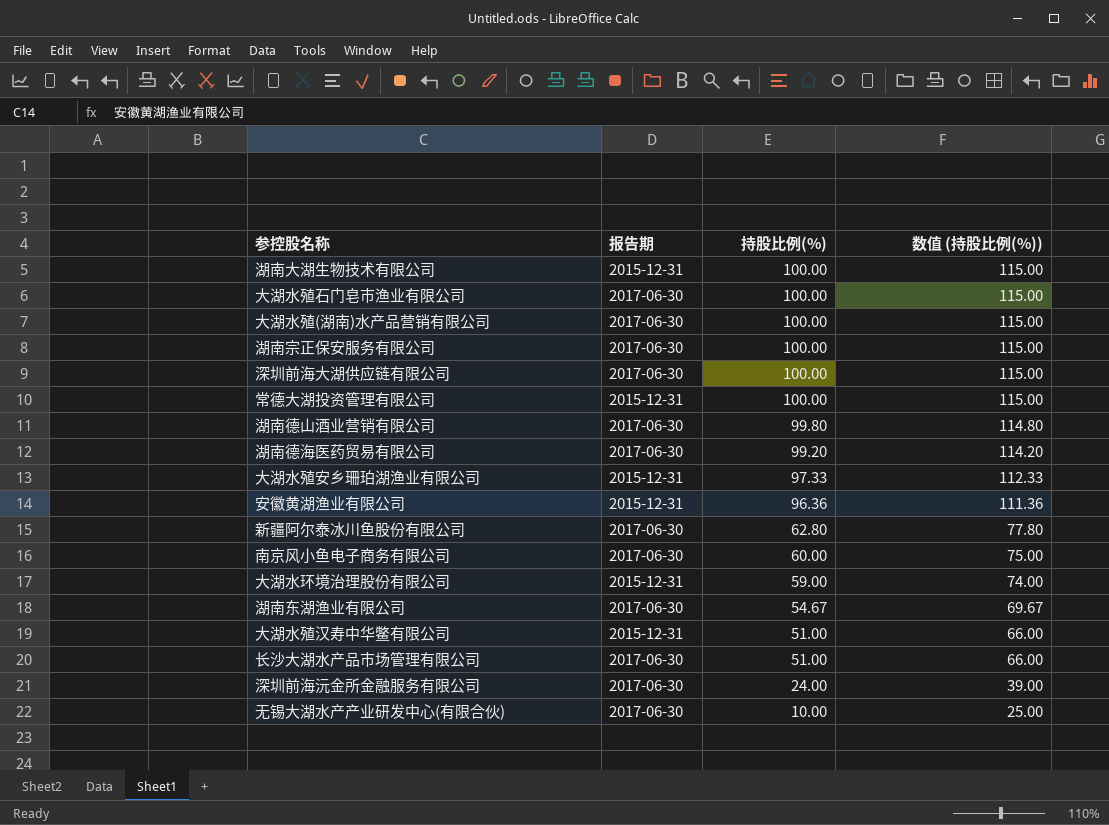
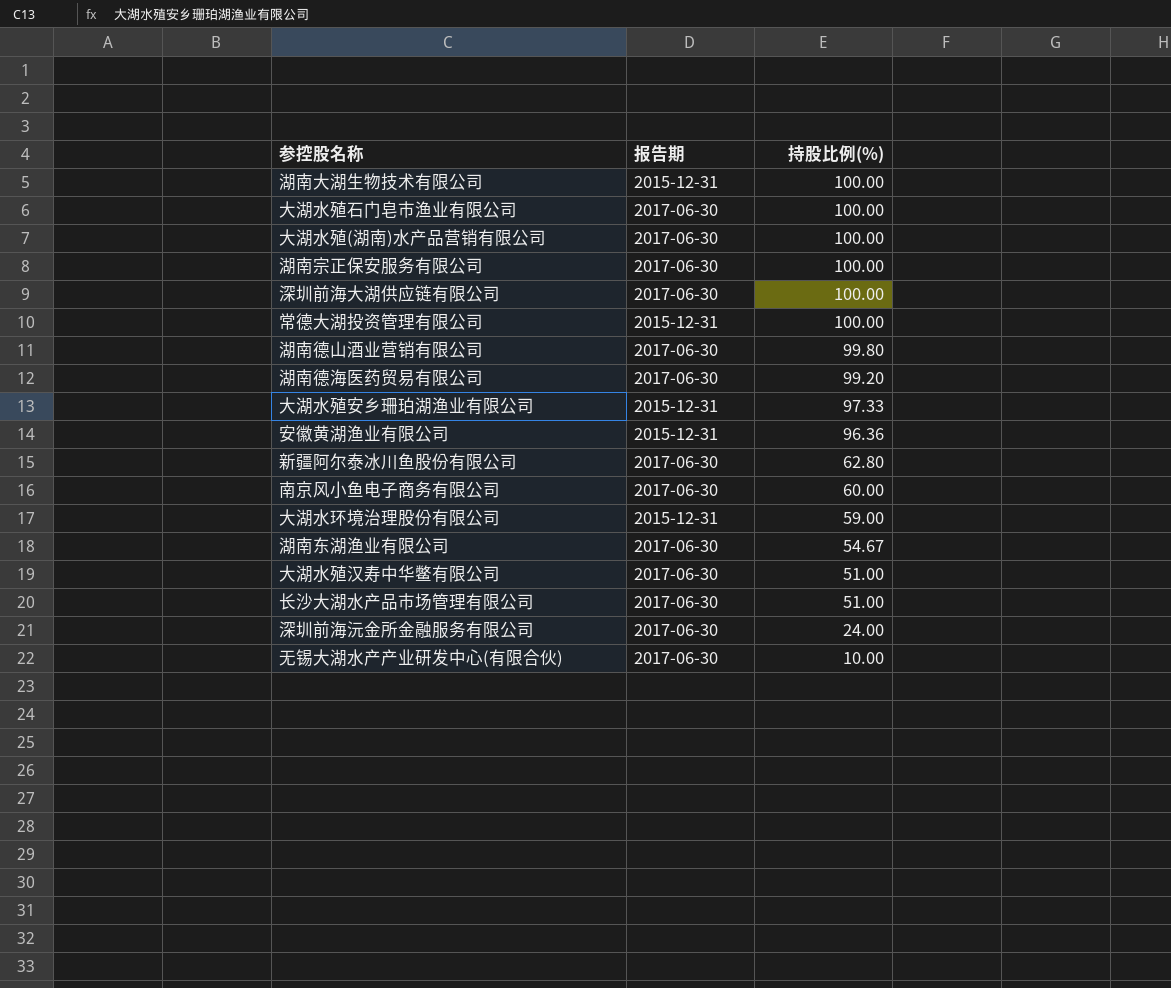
column 数值 (持股比例(%)) | formula: [持股比例(%)] + 15 -> none
大湖水殖汉寿中华鳖有限公司 | 报告期: 2015-12-31 -> 2017-06-30

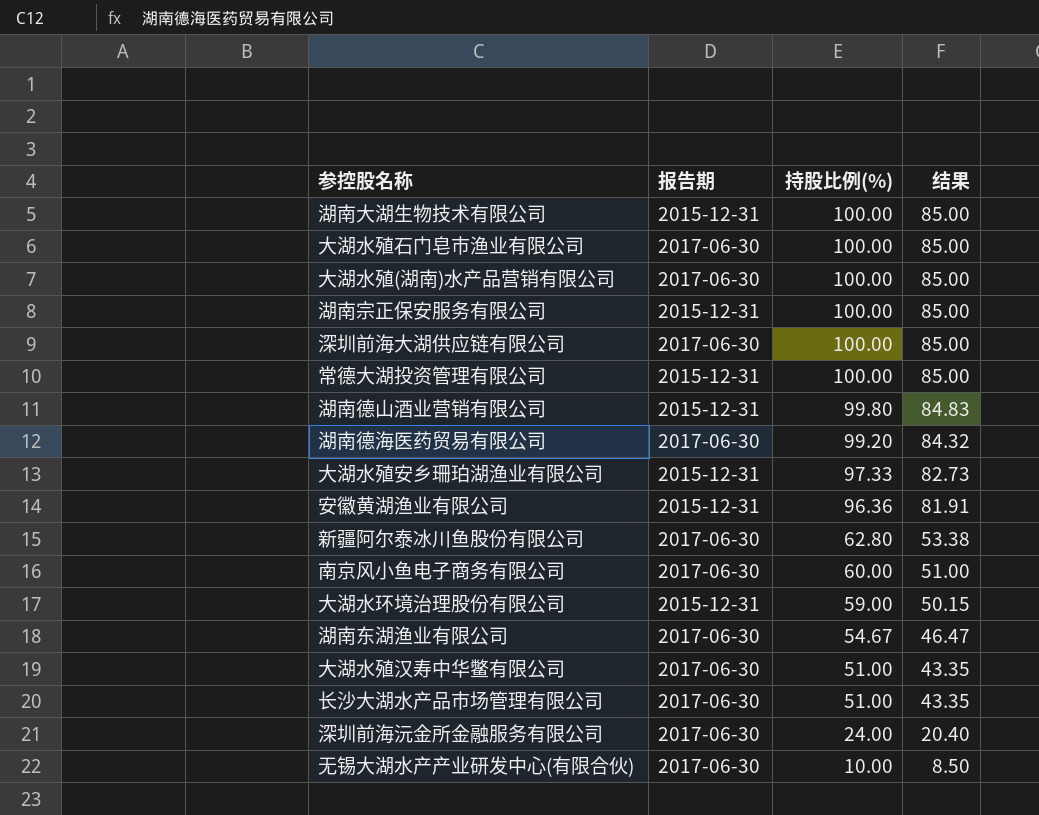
column 结果 | formula: none -> [持股比例(%)] * 0.85
湖南宗正保安服务有限公司 | 报告期: 2017-06-30 -> 2015-12-31
湖南德山酒业营销有限公司 | 报告期: 2017-06-30 -> 2015-12-31

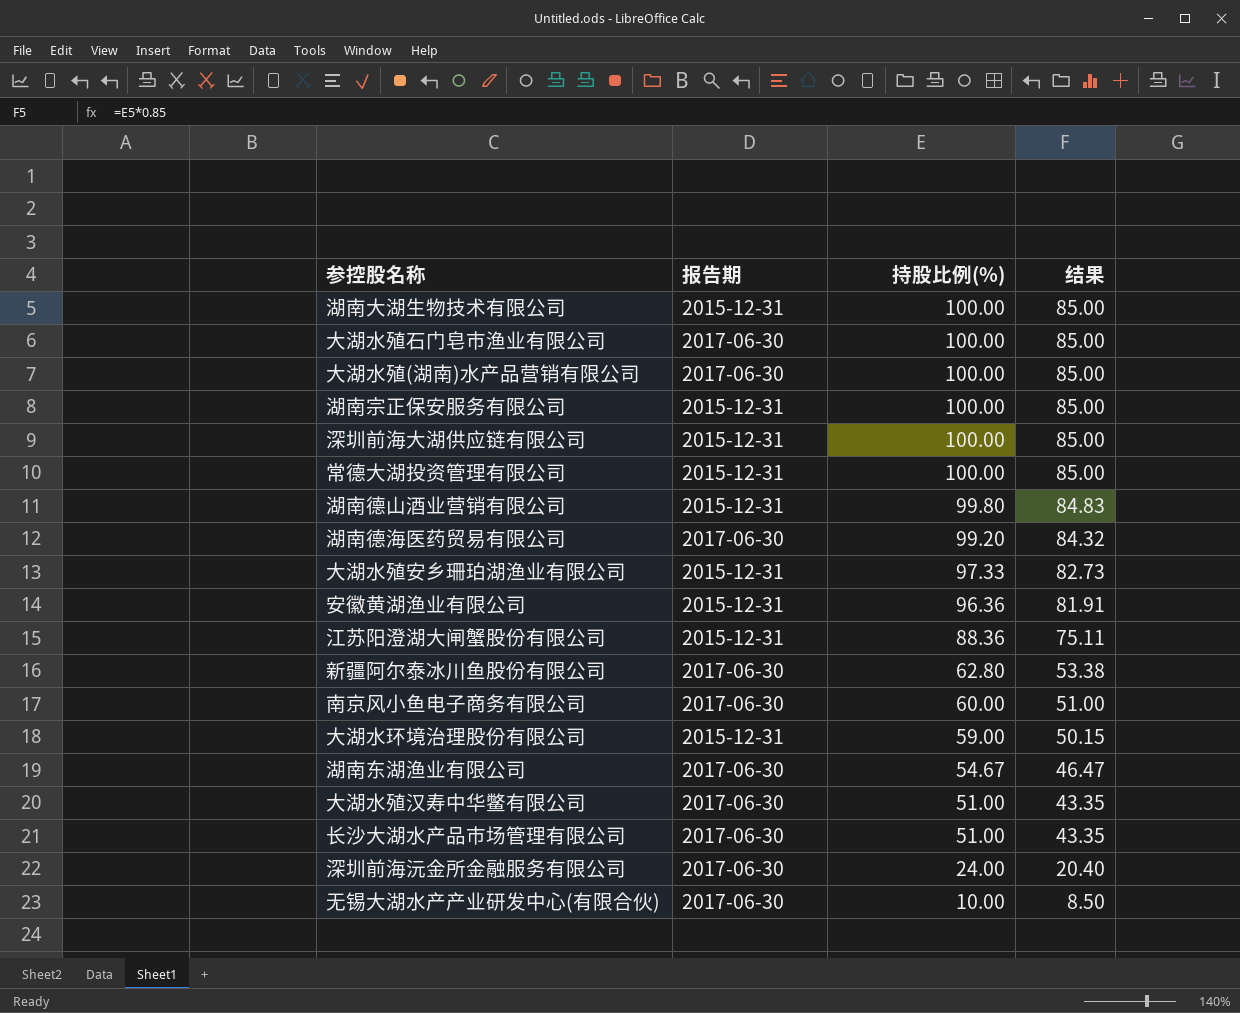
深圳前海大湖供应链有限公司 | 报告期: 2017-06-30 -> 2015-12-31
row 江苏阳澄湖大闸蟹股份有限公司: none -> 2015-12-31 | 88.36 | 75.11

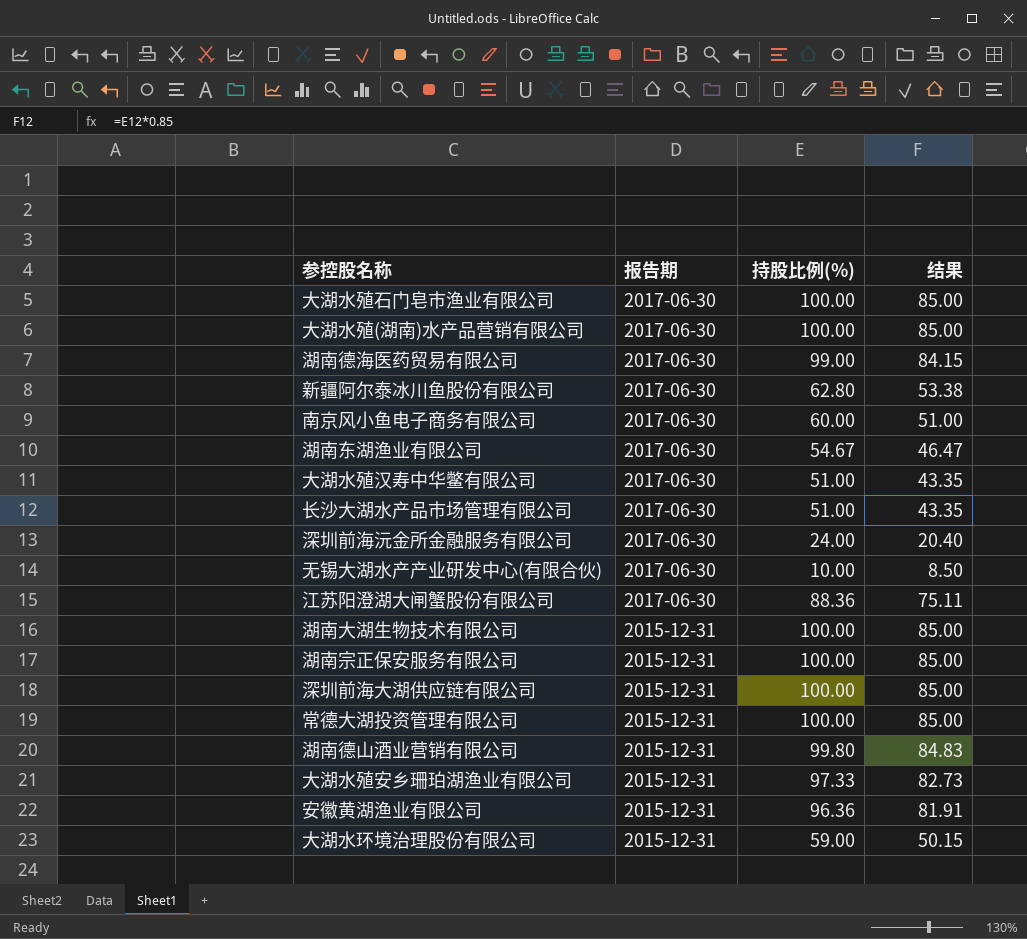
row order: 持股比例(%) descending -> 报告期 descending
湖南德海医药贸易有限公司 | 持股比例(%): 99.20 -> 99.00
湖南德海医药贸易有限公司 | 结果: 84.32 -> 84.15
江苏阳澄湖大闸蟹股份有限公司 | 报告期: 2015-12-31 -> 2017-06-30

